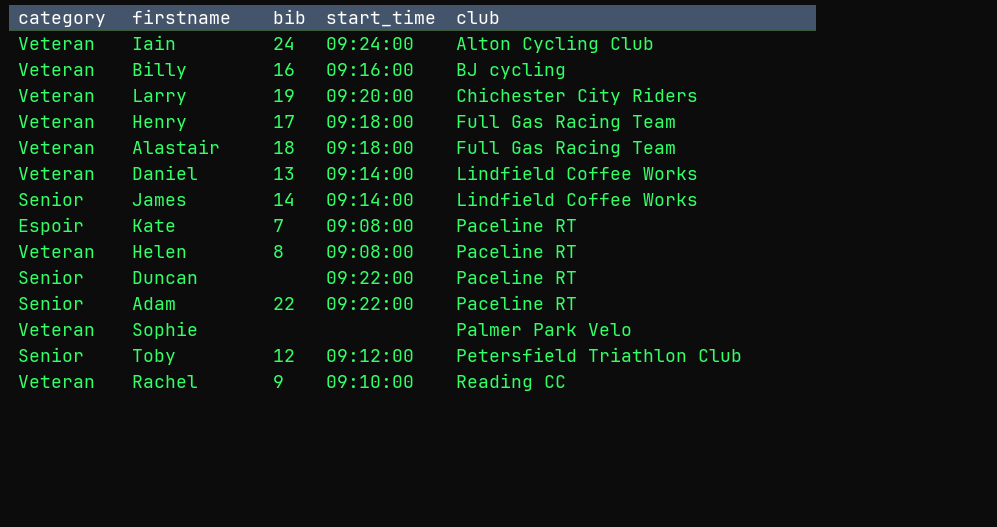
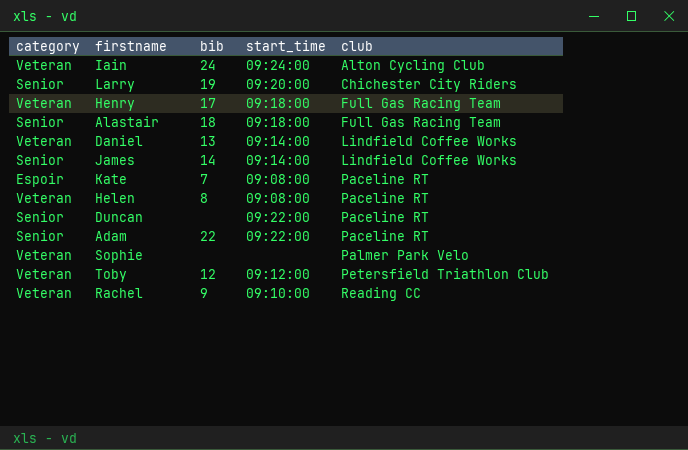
row Billy: Veteran | 16 | 09:16:00 | BJ cycling -> none
Larry | category: Veteran -> Senior
Alastair | category: Veteran -> Senior
Toby | category: Senior -> Veteran

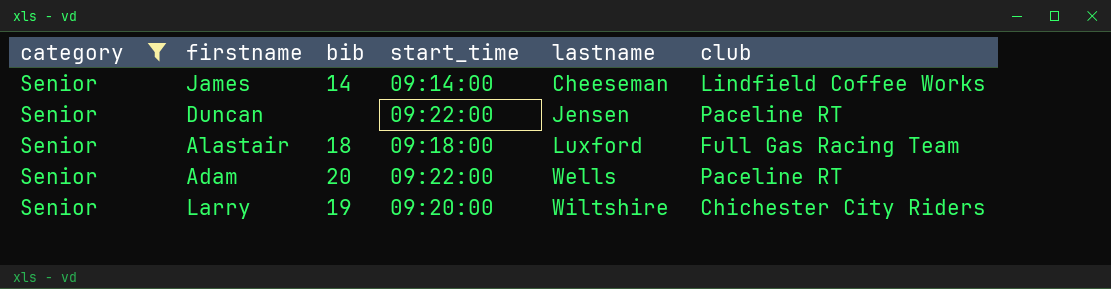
filter: none -> category = Senior
row order: club ascending -> lastname ascending
column lastname | position: none -> 5
Adam | bib: 22 -> 20

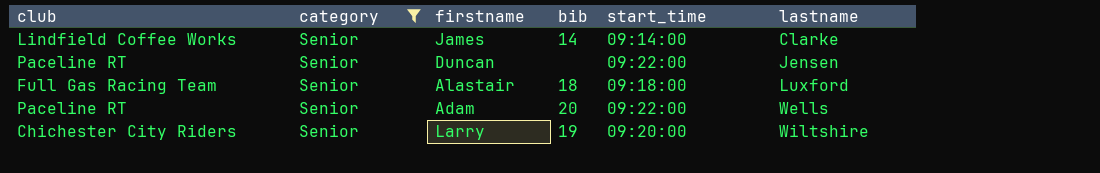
column club | position: 6 -> 1
James | lastname: Cheeseman -> Clarke

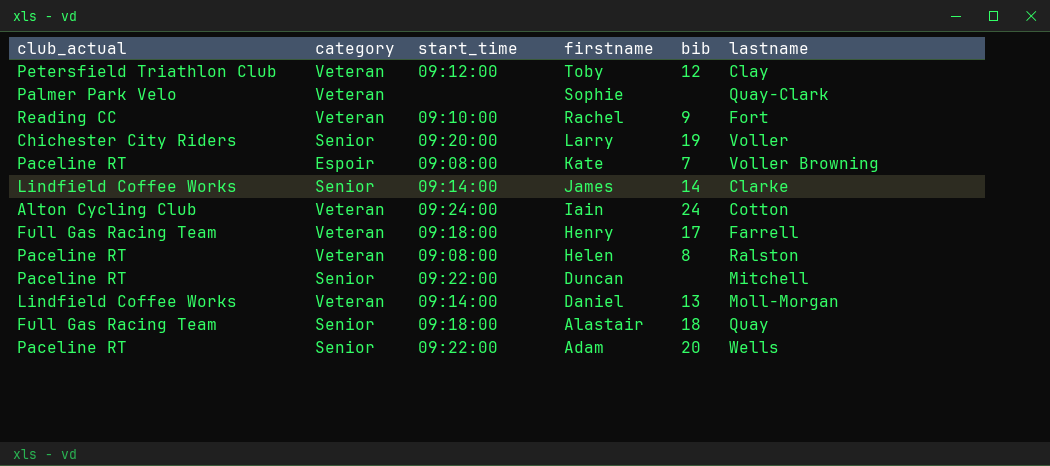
filter: category = Senior -> none
row order: lastname ascending -> firstname descending
column name: club -> club_actual
column start_time | position: 5 -> 3
Larry | lastname: Wiltshire -> Voller
Duncan | lastname: Jensen -> Mitchell
Alastair | lastname: Luxford -> Quay

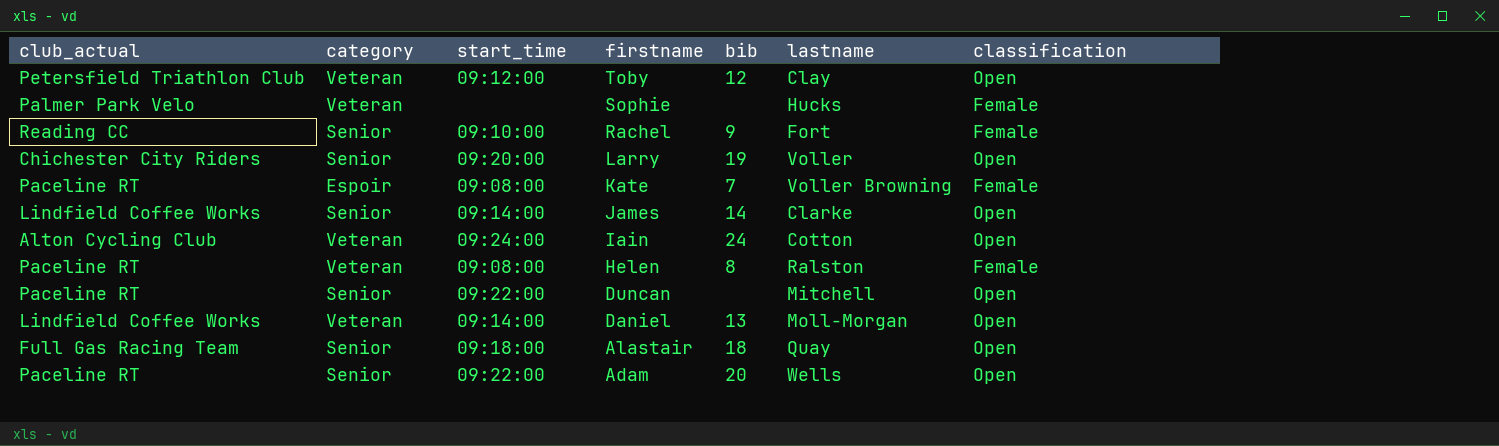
column classification | position: none -> 7
row Henry: Full Gas Racing Team | Veteran | 09:18:00 | 17 | Farrell -> none
Sophie | lastname: Quay-Clark -> Hucks
Rachel | category: Veteran -> Senior

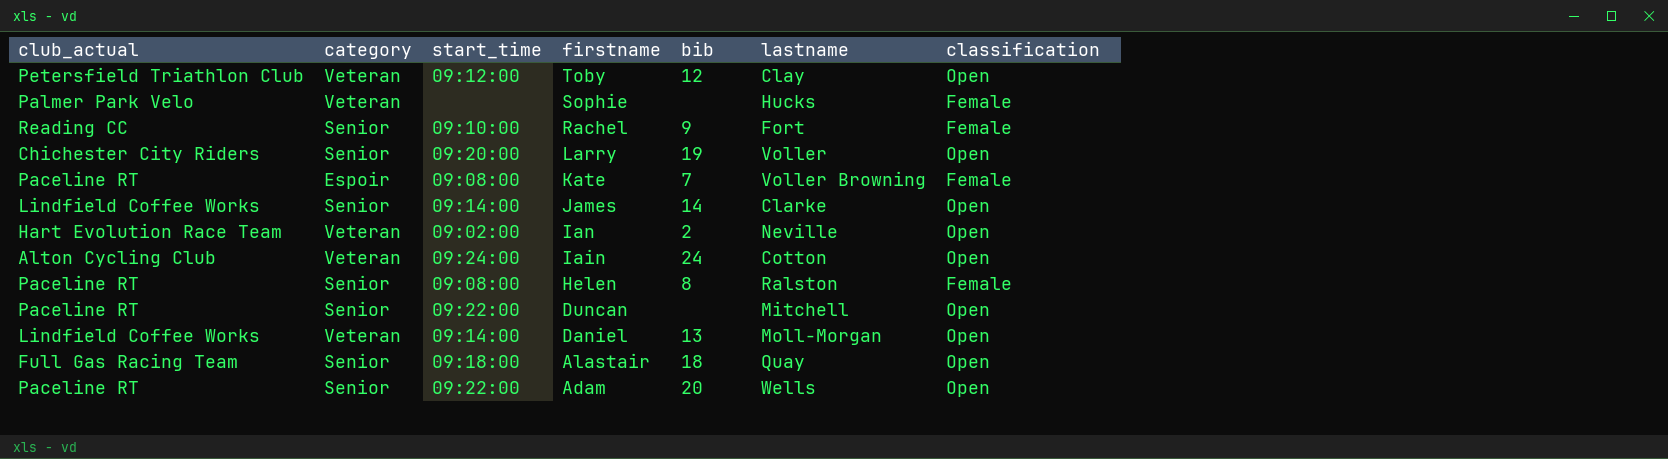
row Ian: none -> Hart Evolution Race Team | Veteran | 09:02:00 | 2 | Neville | Open
Helen | category: Veteran -> Senior

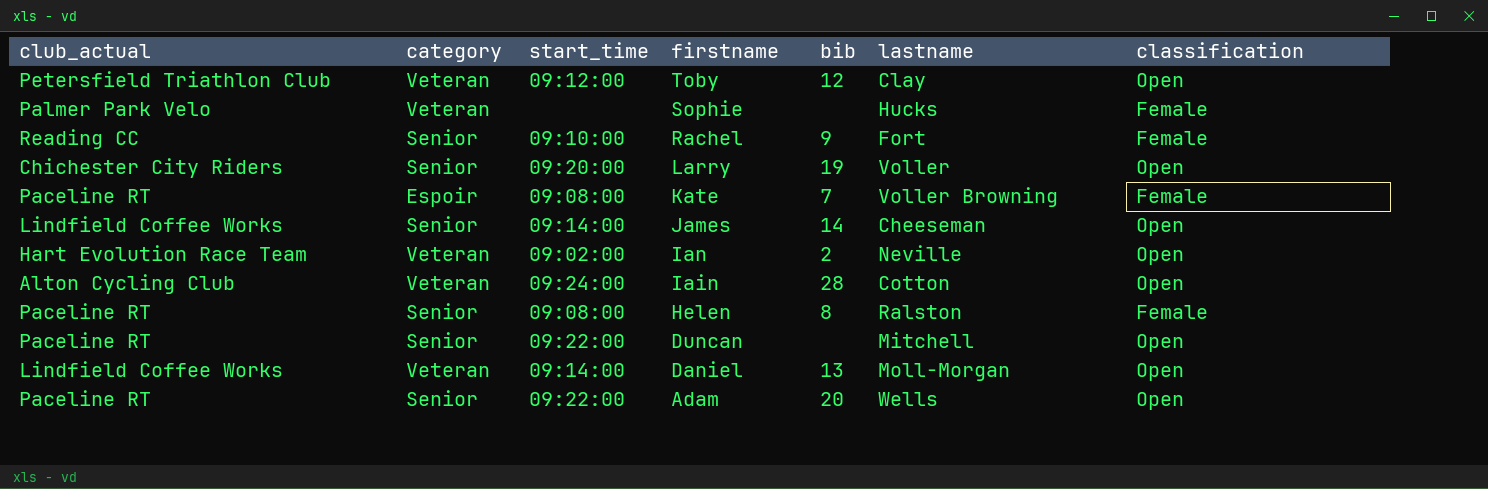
row Alastair: Full Gas Racing Team | Senior | 09:18:00 | 18 | Quay | Open -> none
James | lastname: Clarke -> Cheeseman
Iain | bib: 24 -> 28

